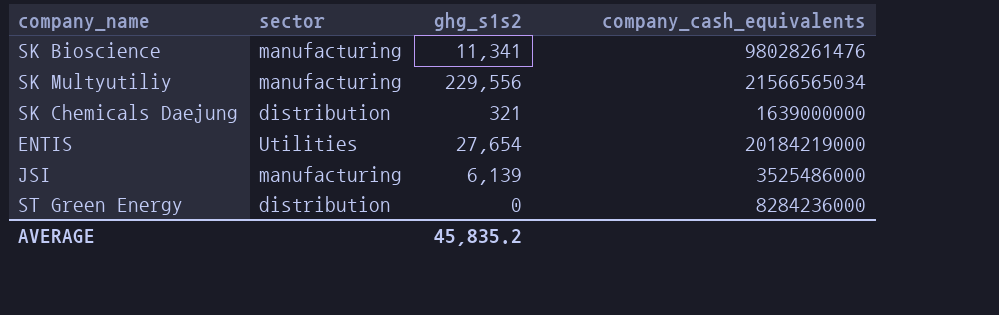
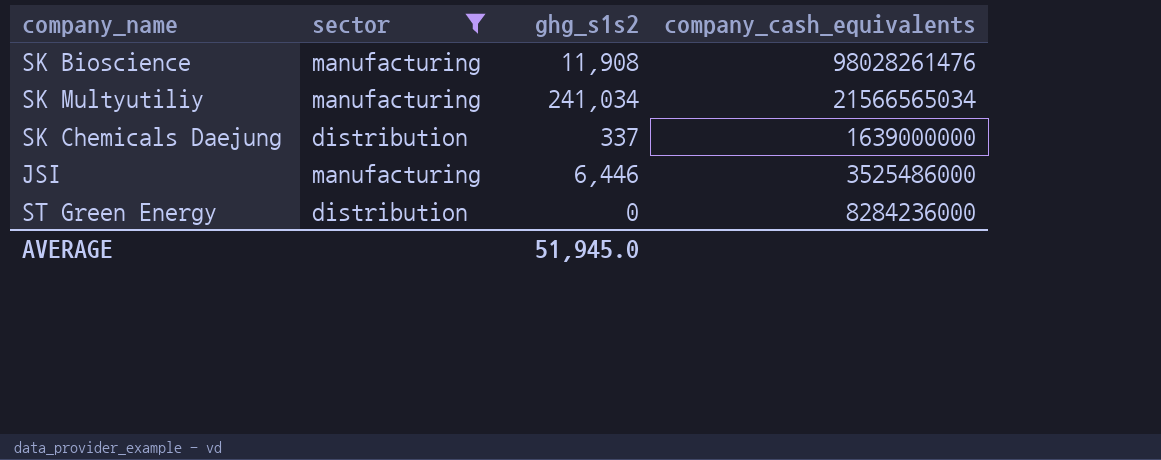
filter: none -> sector != Utilities
SK Bioscience | ghg_s1s2: 11,341 -> 11,908
SK Multyutiliy | ghg_s1s2: 229,556 -> 241,034
SK Chemicals Daejung | ghg_s1s2: 321 -> 337
JSI | ghg_s1s2: 6,139 -> 6,446
AVERAGE | ghg_s1s2: 45,835.2 -> 51,945.0

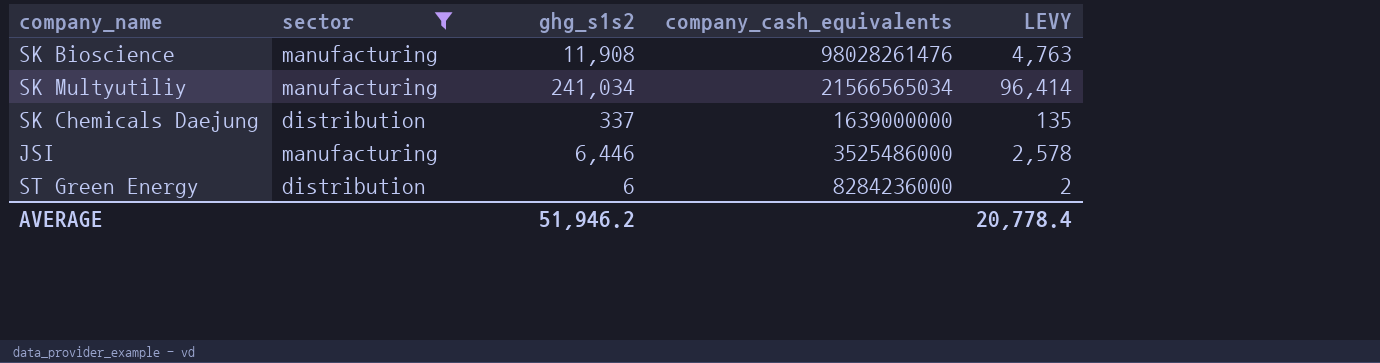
column LEVY | formula: none -> [ghg_s1s2] * 0.4
ST Green Energy | ghg_s1s2: 0 -> 6
AVERAGE | ghg_s1s2: 51,945.0 -> 51,946.2

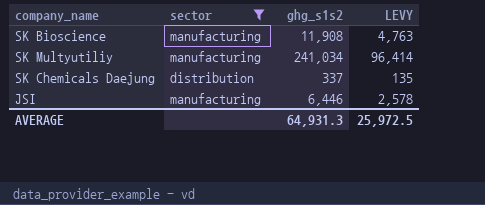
column company_cash_equivalents | position: 4 -> none
row ST Green Energy: distribution | 6 | 8284236000 | 2 -> none
AVERAGE | ghg_s1s2: 51,946.2 -> 64,931.3
AVERAGE | LEVY: 20,778.4 -> 25,972.5

